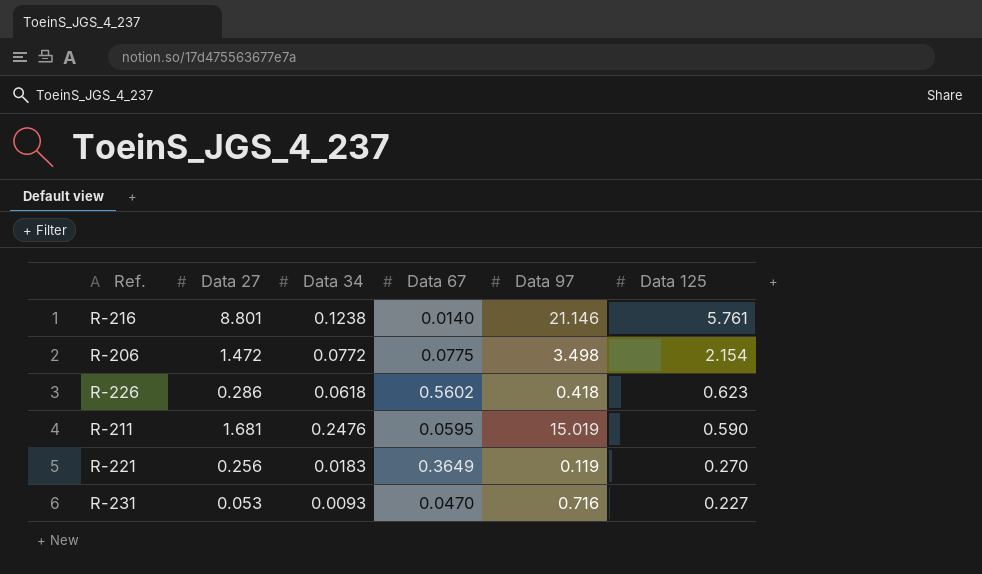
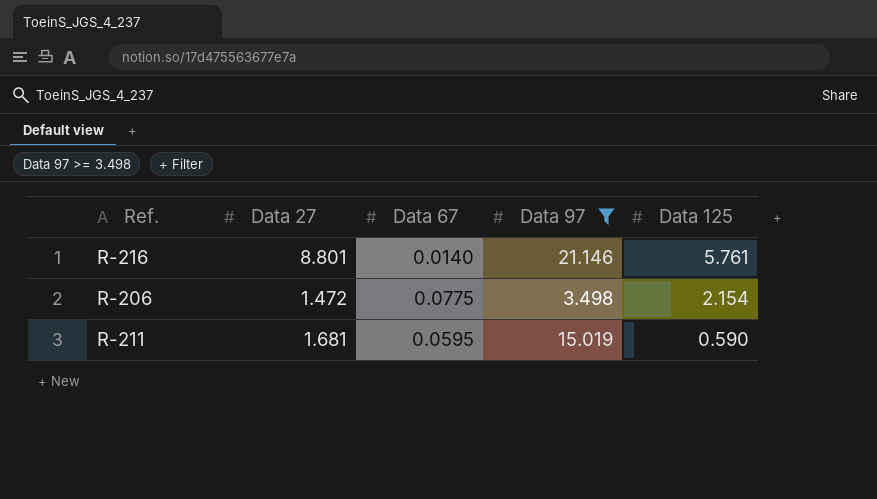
filter: none -> Data 97 >= 3.498
column Data 34 | position: 3 -> none

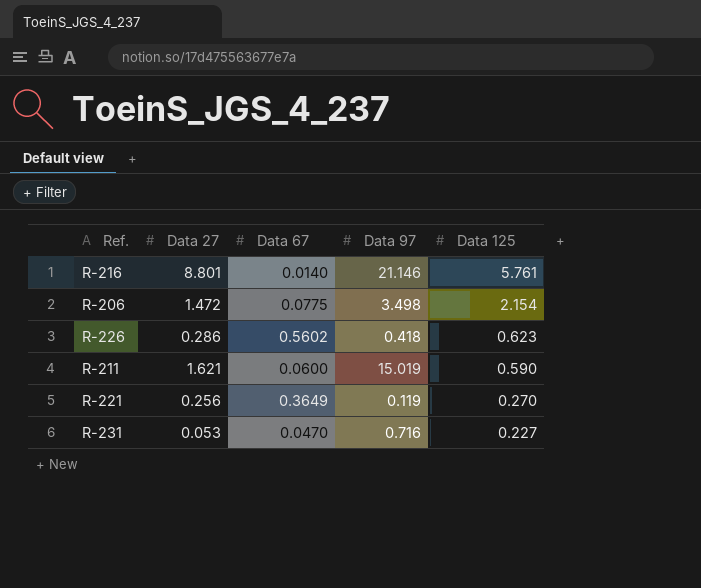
filter: Data 97 >= 3.498 -> none
R-211 | Data 27: 1.681 -> 1.621
R-211 | Data 67: 0.0595 -> 0.0600

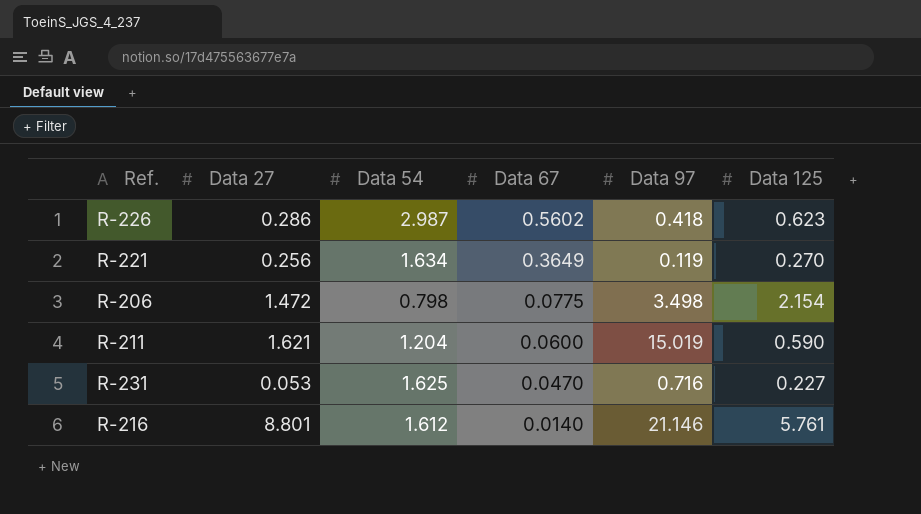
row order: Data 125 descending -> Data 67 descending
column Data 54 | position: none -> 3

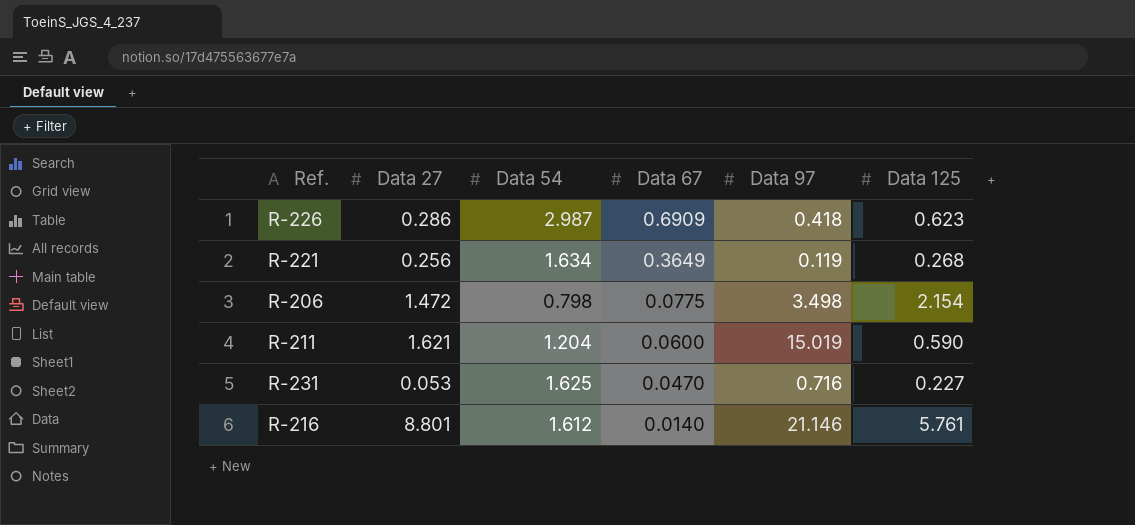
R-226 | Data 67: 0.5602 -> 0.6909
R-221 | Data 125: 0.270 -> 0.268

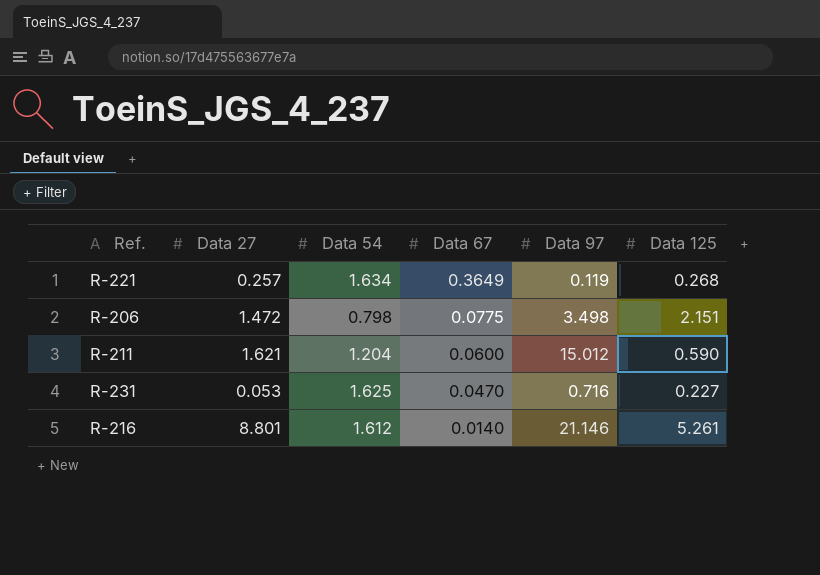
row R-226: 0.286 | 2.987 | 0.6909 | 0.418 | 0.623 -> none
R-221 | Data 27: 0.256 -> 0.257
R-206 | Data 125: 2.154 -> 2.151
R-211 | Data 97: 15.019 -> 15.012
R-216 | Data 125: 5.761 -> 5.261

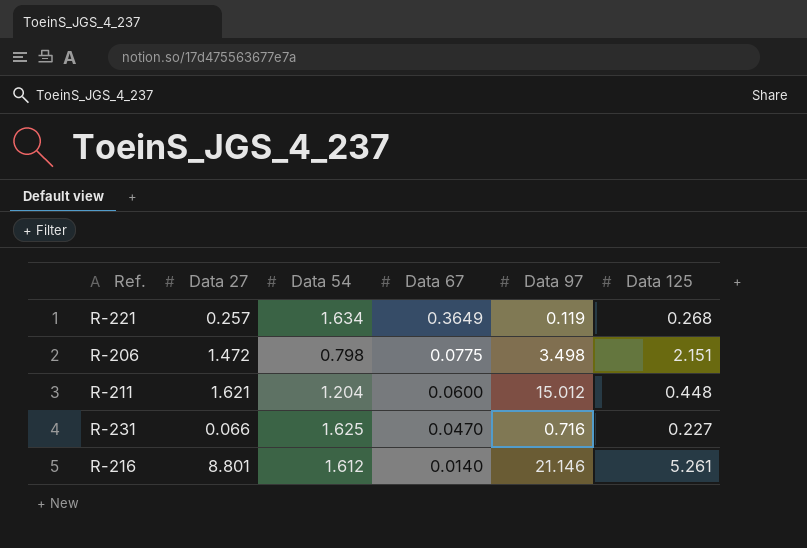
R-211 | Data 125: 0.590 -> 0.448
R-231 | Data 27: 0.053 -> 0.066

